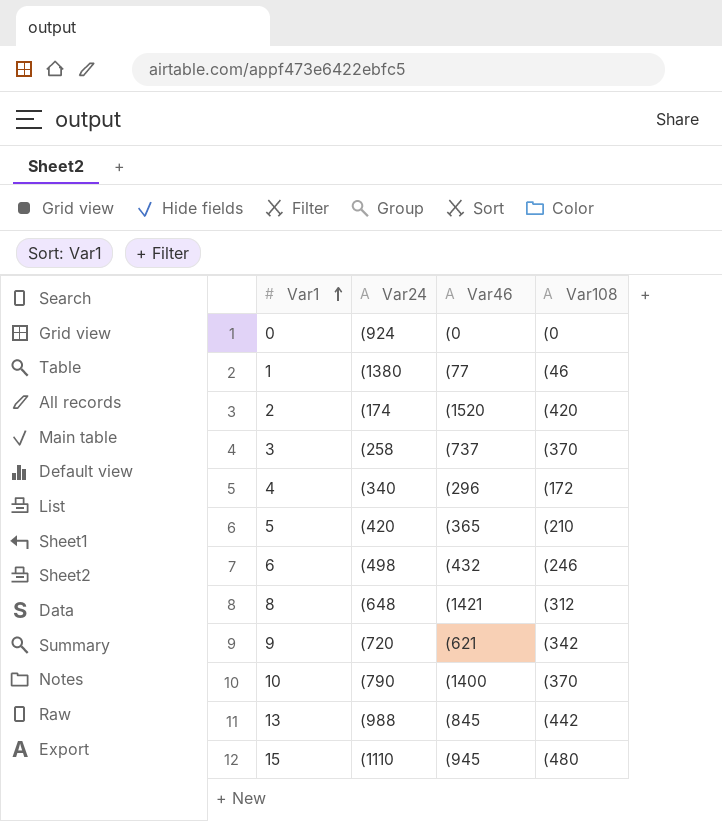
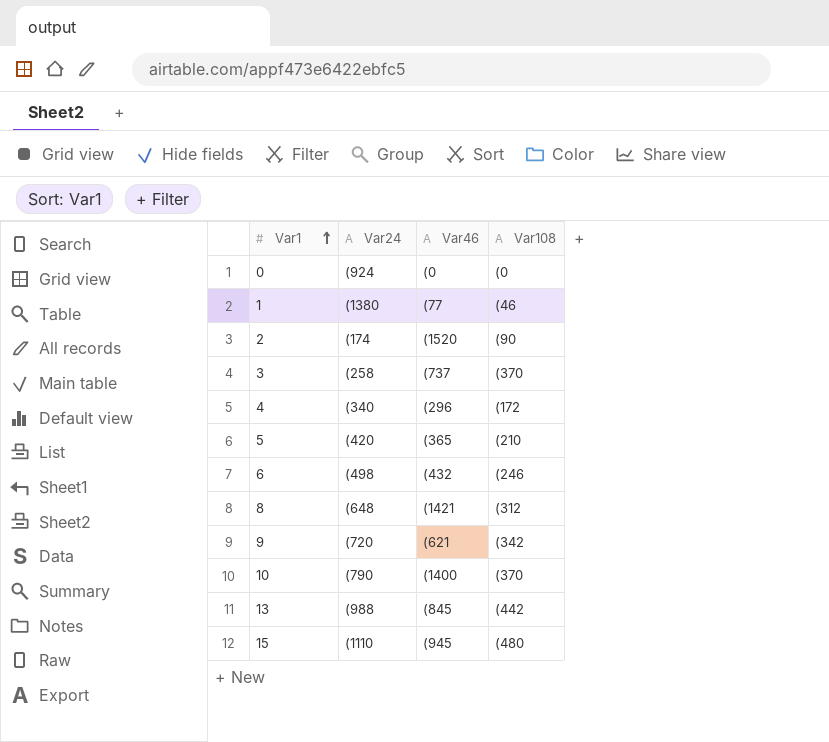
2 | Var108: (420 -> (90

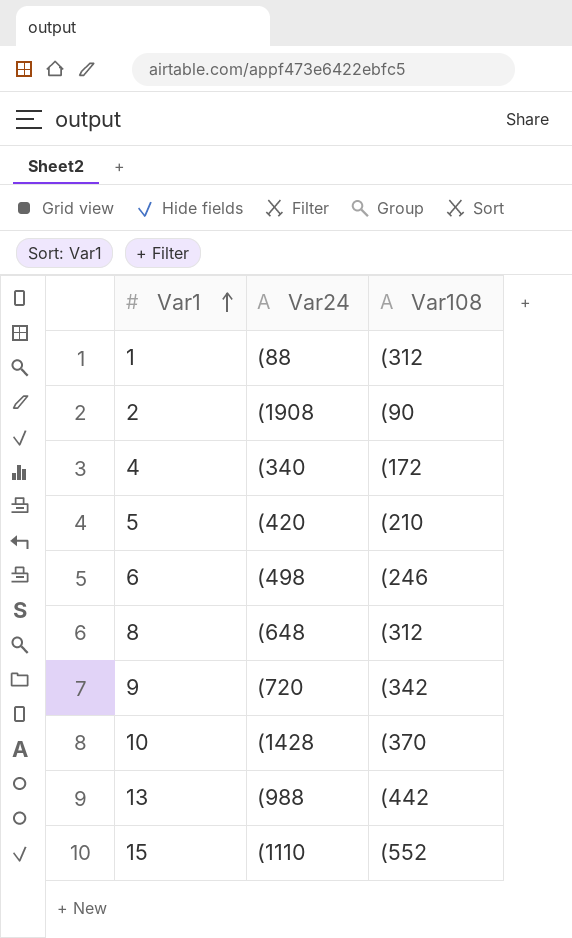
column Var46 | position: 3 -> none
row 0: (924 | (0 | (0 -> none
row 3: (258 | (737 | (370 -> none
1 | Var24: (1380 -> (88
1 | Var108: (46 -> (312
2 | Var24: (174 -> (1908
10 | Var24: (790 -> (1428
15 | Var108: (480 -> (552

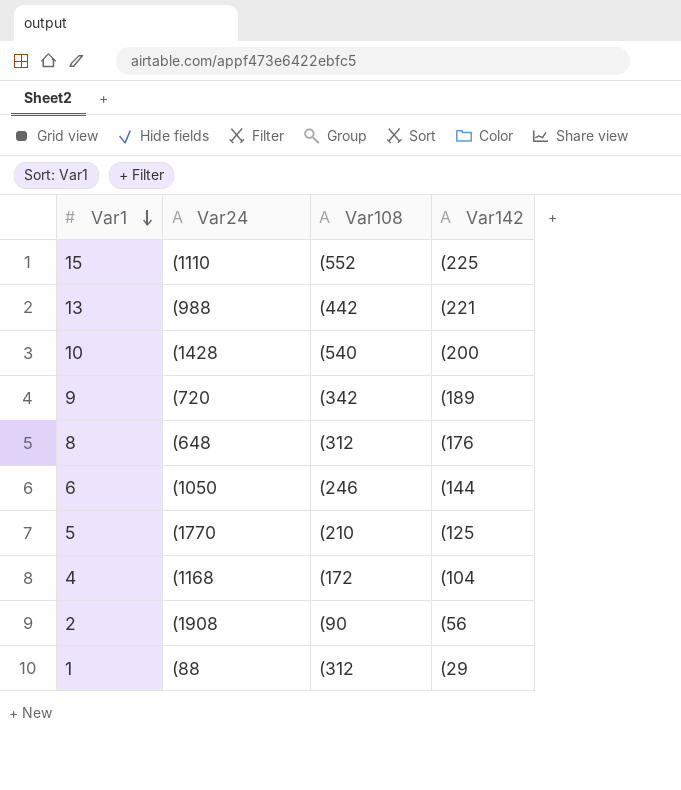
row order: Var1 ascending -> Var1 descending
column Var142 | position: none -> 4
10 | Var108: (370 -> (540
6 | Var24: (498 -> (1050
5 | Var24: (420 -> (1770
4 | Var24: (340 -> (1168

